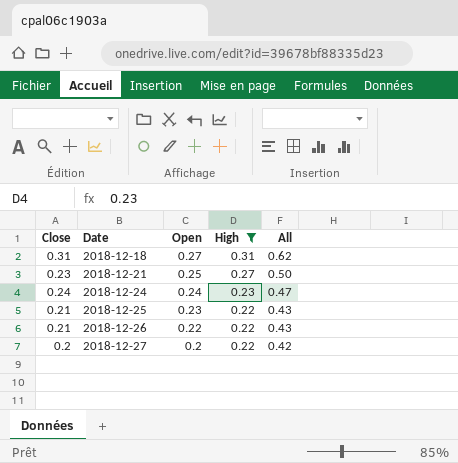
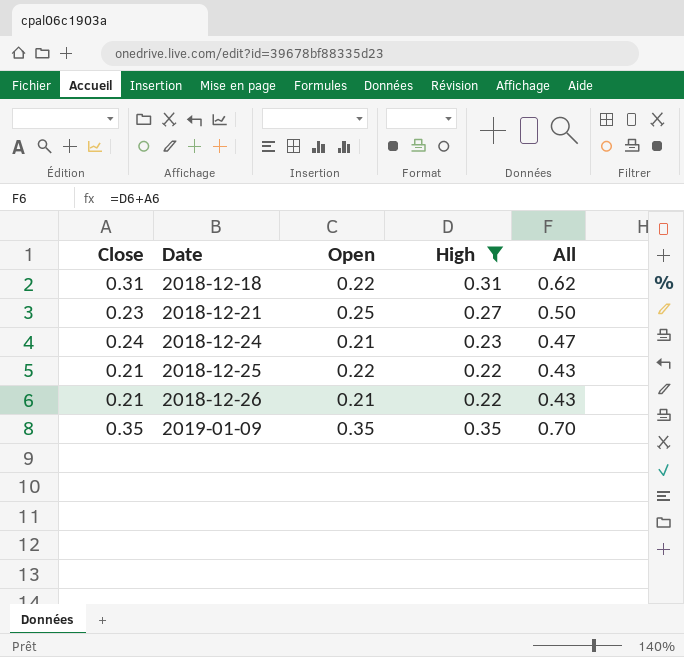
row 2018-12-27: 0.2 | 0.2 | 0.22 | 0.42 -> none
2018-12-18 | Open: 0.27 -> 0.22
2018-12-24 | Open: 0.24 -> 0.21
2018-12-25 | Open: 0.23 -> 0.22
2018-12-26 | Open: 0.22 -> 0.21
row 2019-01-09: none -> 0.35 | 0.35 | 0.35 | 0.70

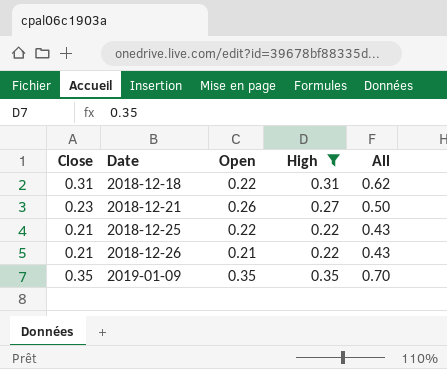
row 2018-12-24: 0.24 | 0.21 | 0.23 | 0.47 -> none
2018-12-21 | Open: 0.25 -> 0.26

